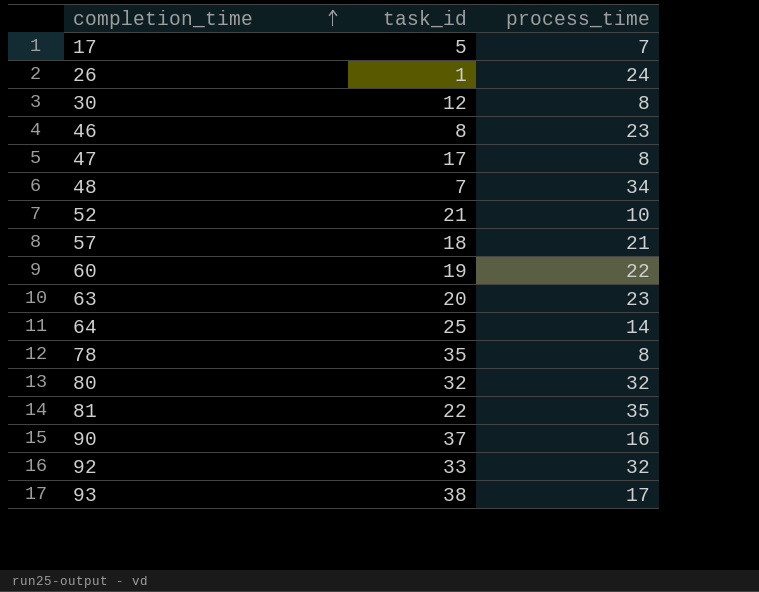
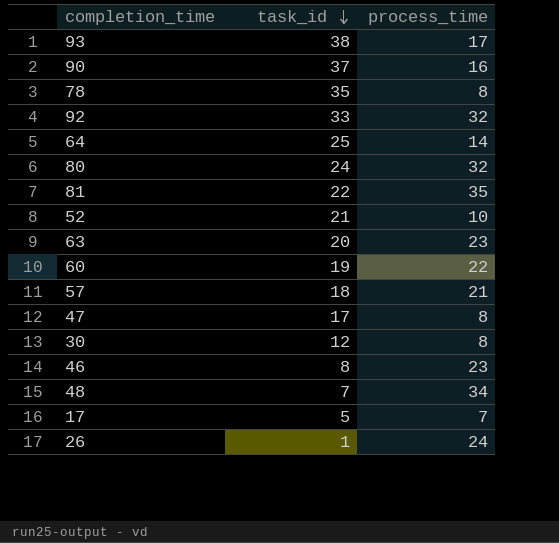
row order: completion_time ascending -> task_id descending
80 | task_id: 32 -> 24

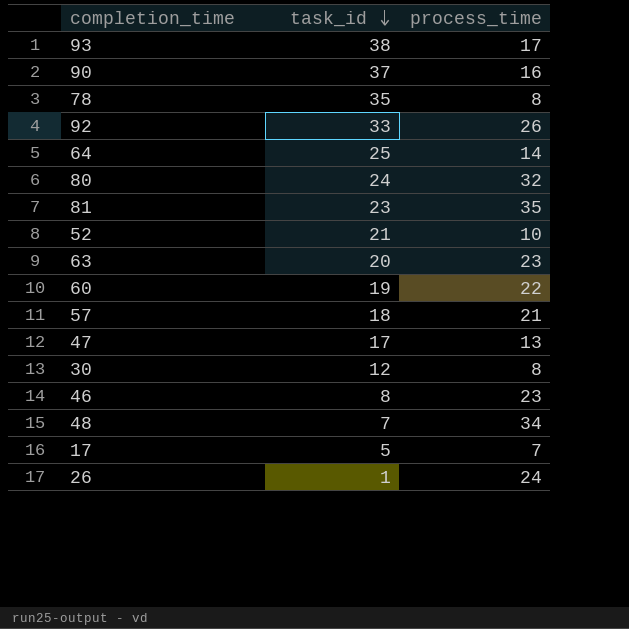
92 | process_time: 32 -> 26
81 | task_id: 22 -> 23
47 | process_time: 8 -> 13

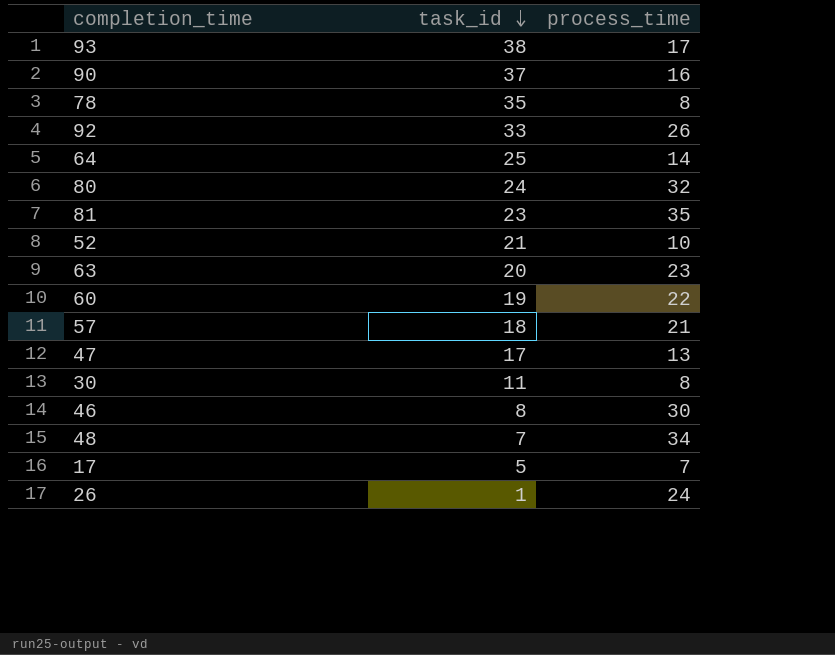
30 | task_id: 12 -> 11
46 | process_time: 23 -> 30

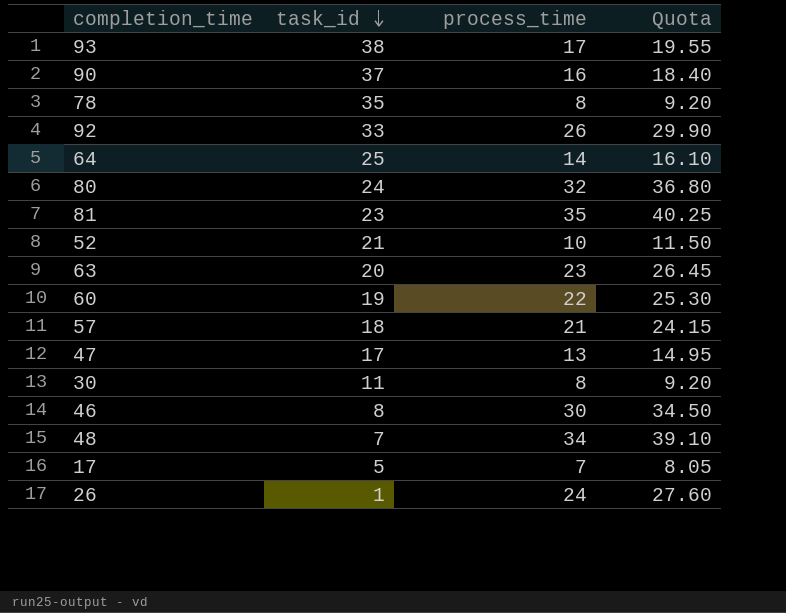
column Quota | formula: none -> [process_time] * 1.15

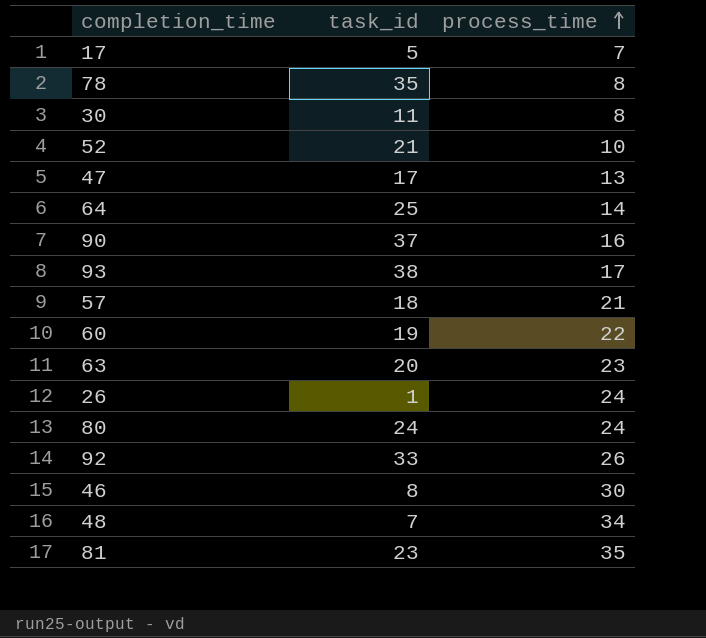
row order: task_id descending -> process_time ascending
column Quota | formula: [process_time] * 1.15 -> none
80 | process_time: 32 -> 24

